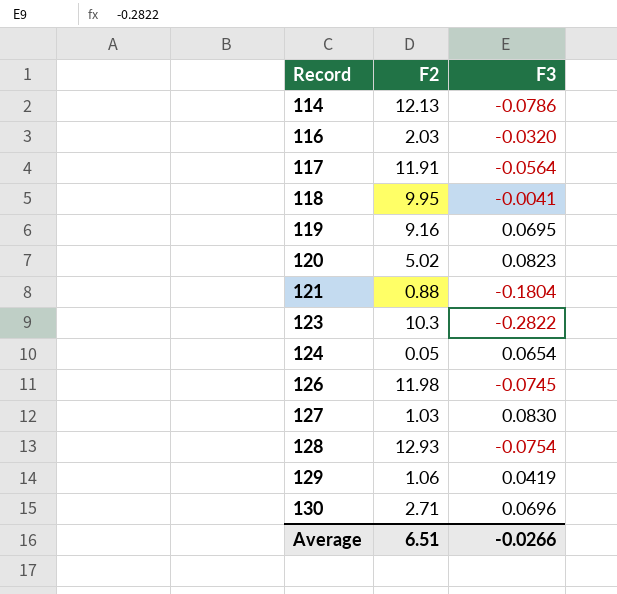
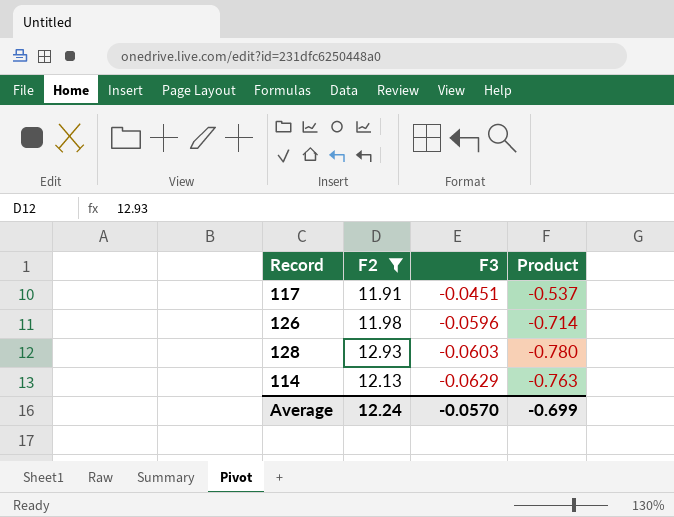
filter: none -> F2 >= 11.91
row order: Record ascending -> F3 descending
column Product | formula: none -> [F2] * [F3]
117 | F3: -0.0564 -> -0.0451
126 | F3: -0.0745 -> -0.0596
128 | F3: -0.0754 -> -0.0603
114 | F3: -0.0786 -> -0.0629
Average | F2: 6.51 -> 12.24
Average | F3: -0.0266 -> -0.0570

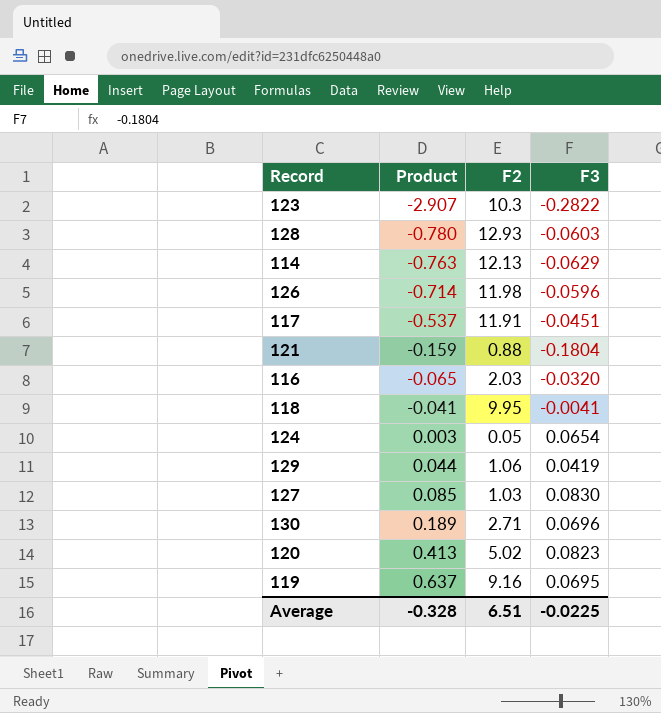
filter: F2 >= 11.91 -> none
row order: F3 descending -> Product ascending
column Product | position: 4 -> 2
Average | Product: -0.699 -> -0.328
Average | F2: 12.24 -> 6.51
Average | F3: -0.0570 -> -0.0225

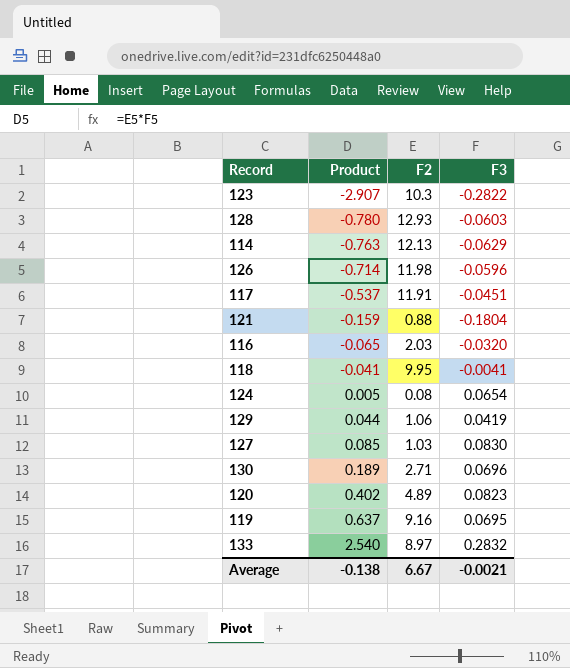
124 | Product: 0.003 -> 0.005
124 | F2: 0.05 -> 0.08
120 | Product: 0.413 -> 0.402
120 | F2: 5.02 -> 4.89
row 133: none -> 2.540 | 8.97 | 0.2832
Average | Product: -0.328 -> -0.138
Average | F2: 6.51 -> 6.67
Average | F3: -0.0225 -> -0.0021

